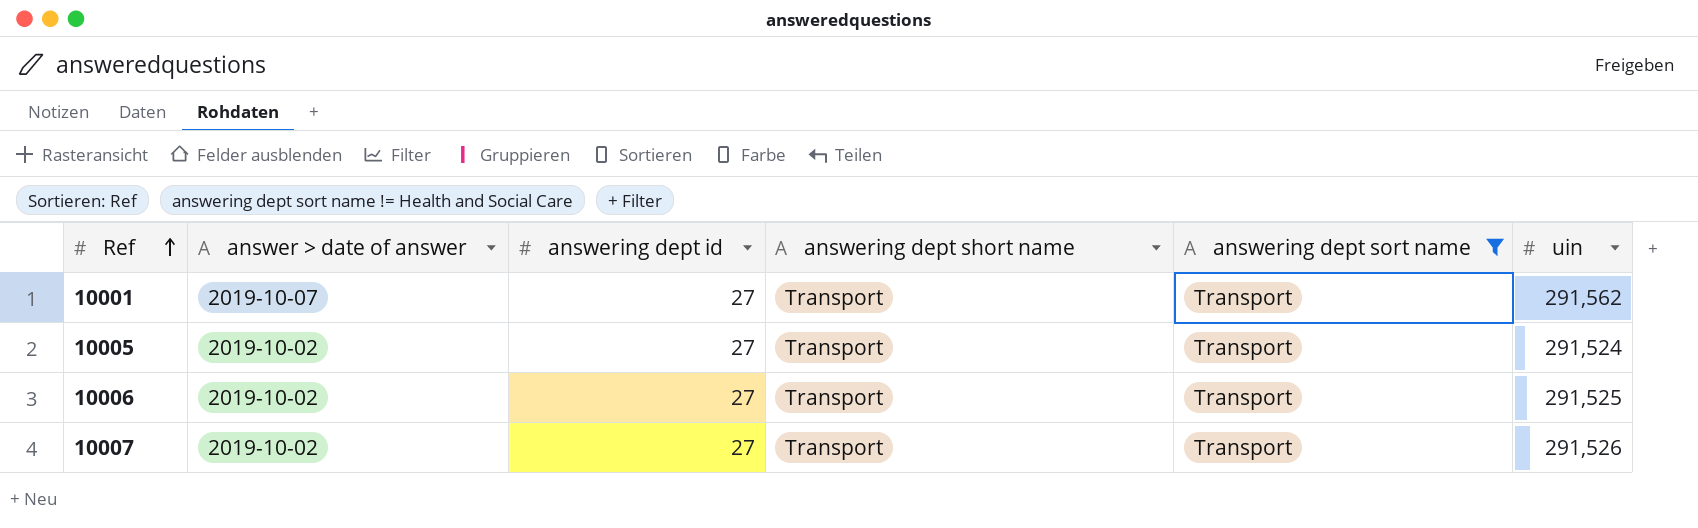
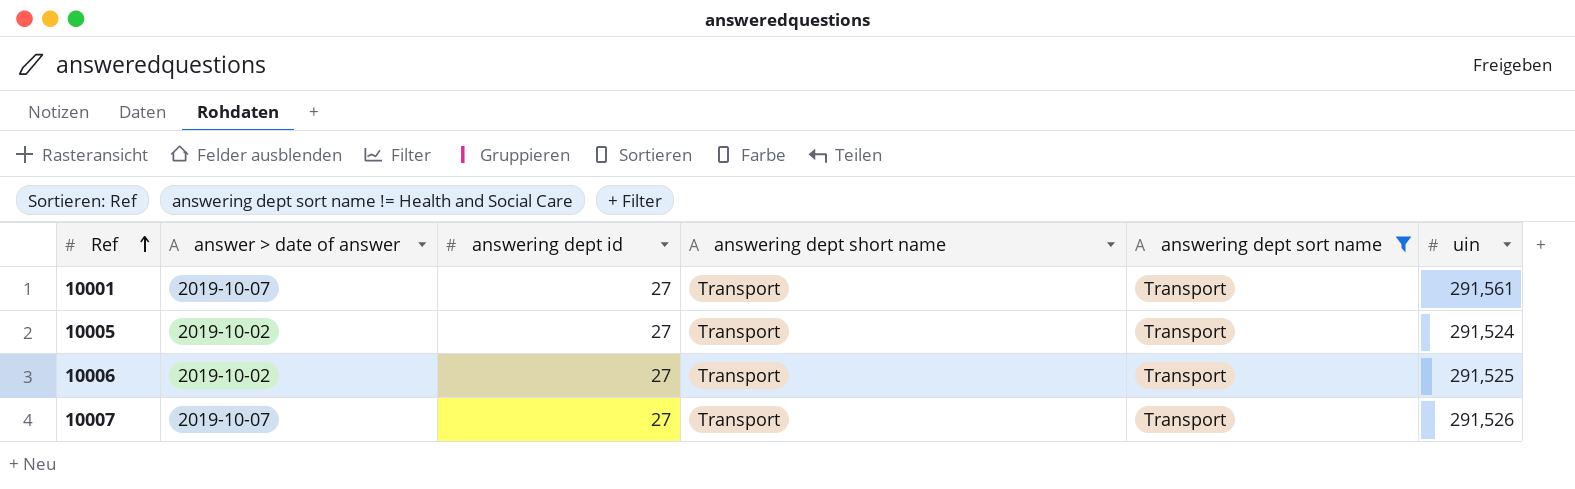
10001 | uin: 291,562 -> 291,561
10007 | answer > date of answer: 2019-10-02 -> 2019-10-07

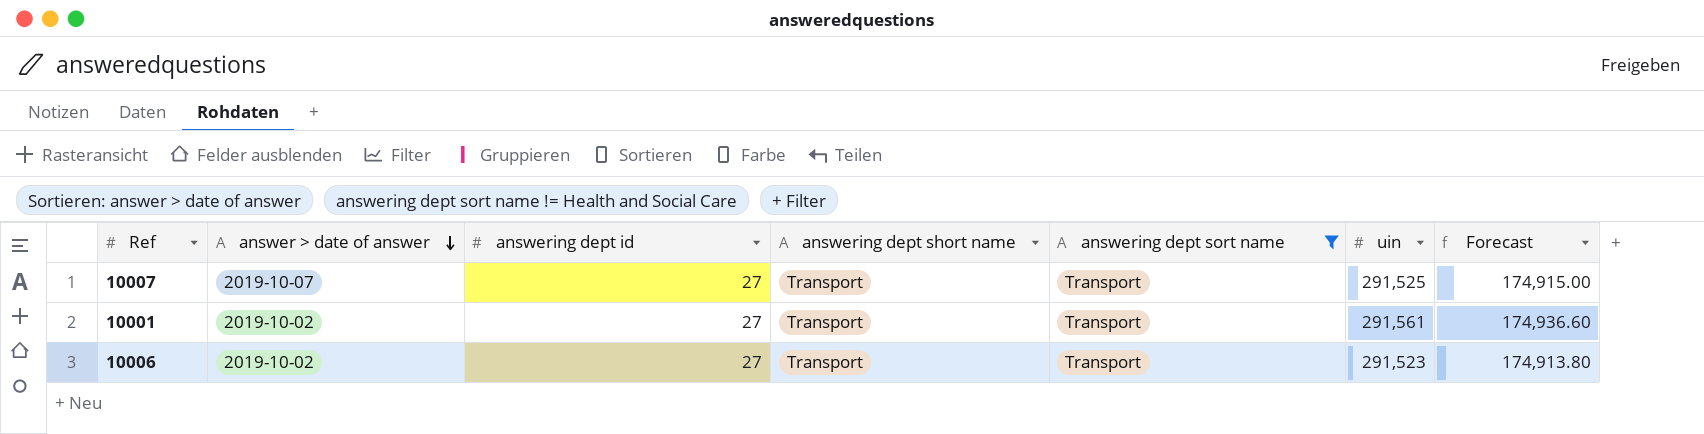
row order: Ref ascending -> answer > date of answer descending
column Forecast | formula: none -> [uin] * 0.6
row 10005: 2019-10-02 | 27 | Transport | Transport | 291,524 -> none
10007 | uin: 291,526 -> 291,525
10001 | answer > date of answer: 2019-10-07 -> 2019-10-02
10006 | uin: 291,525 -> 291,523

